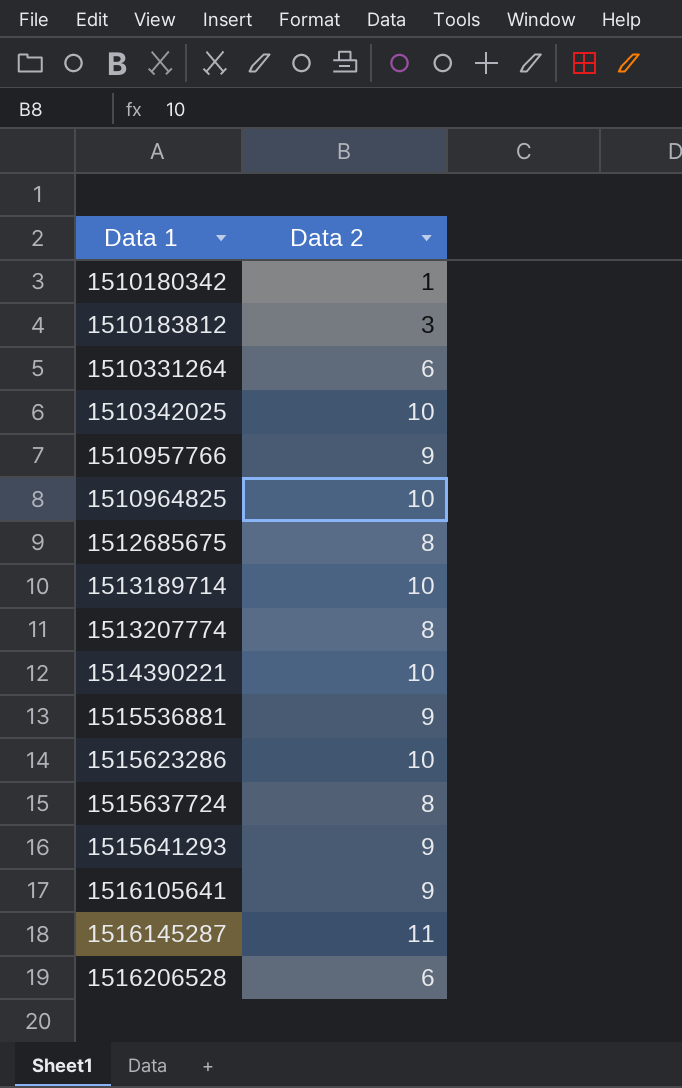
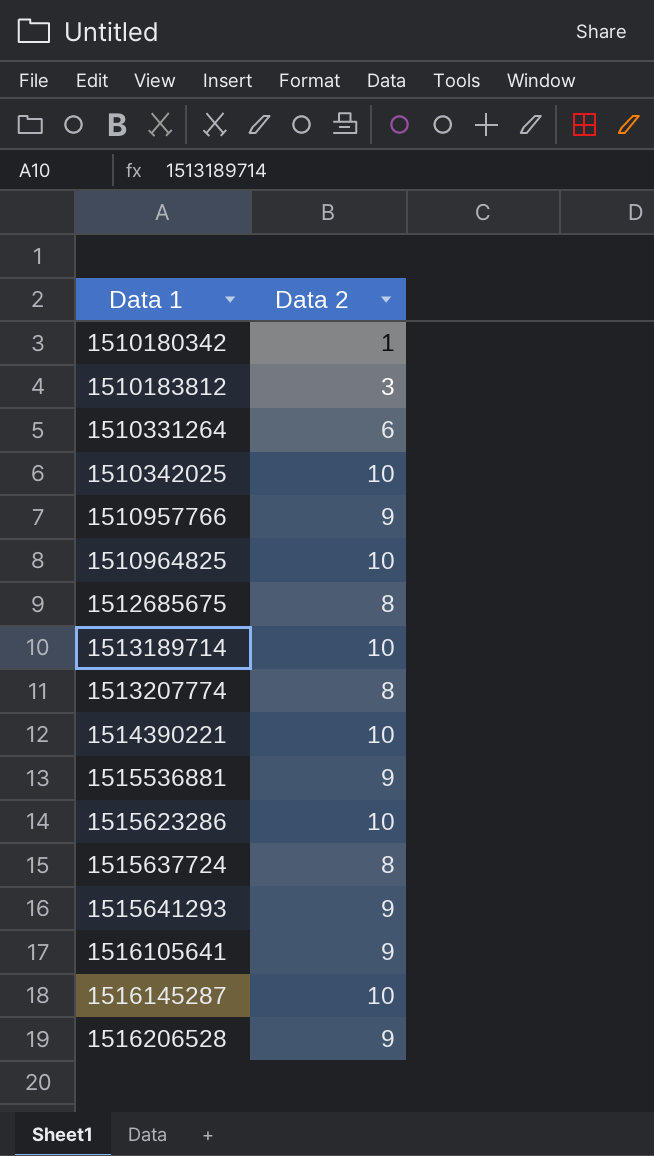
1516145287 | Data 2: 11 -> 10
1516206528 | Data 2: 6 -> 9

